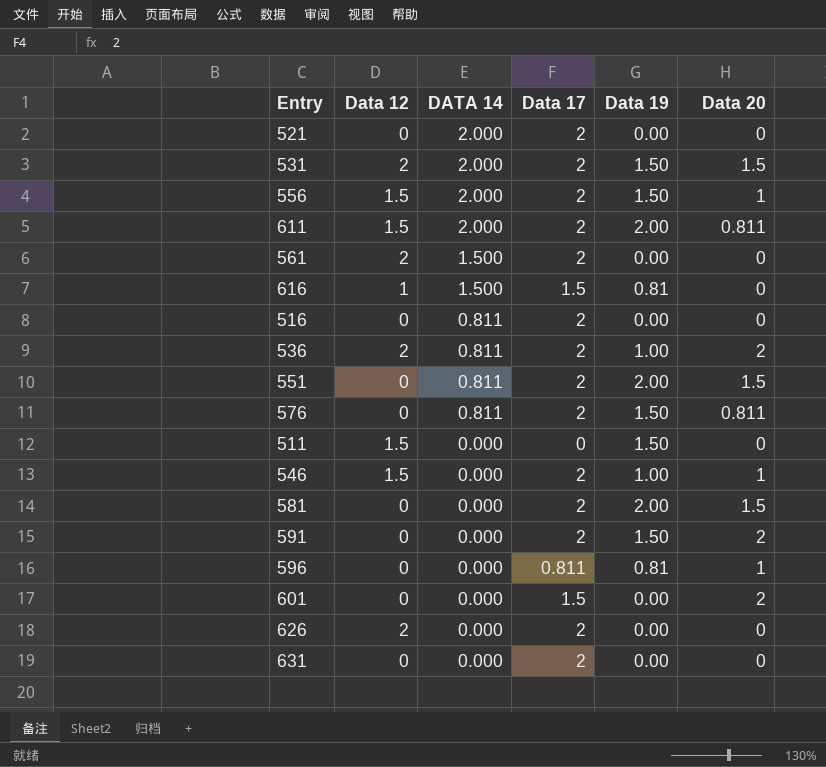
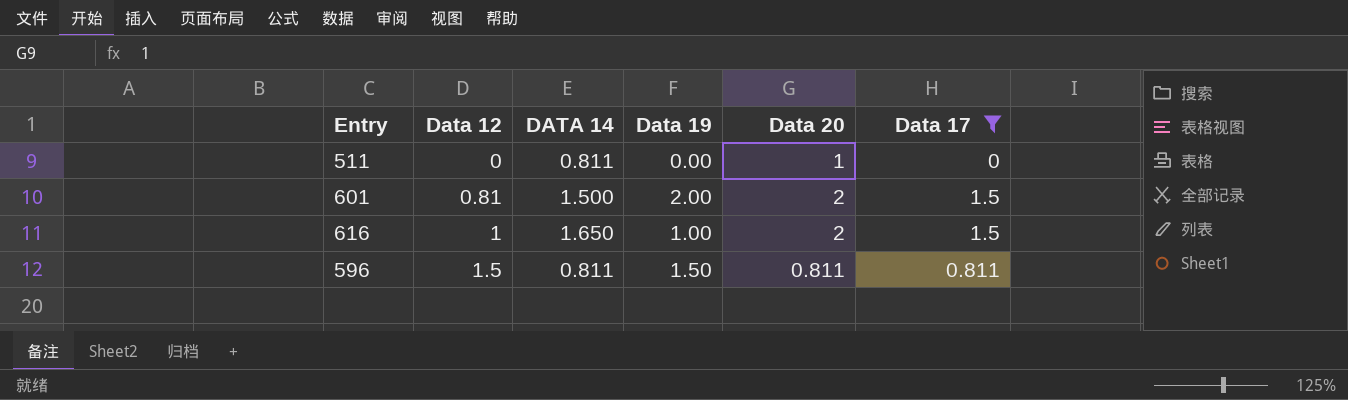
filter: none -> Data 17 != 2
row order: DATA 14 descending -> Data 12 ascending
column Data 17 | position: 4 -> 6
511 | Data 12: 1.5 -> 0
511 | DATA 14: 0.000 -> 0.811
511 | Data 19: 1.50 -> 0.00
511 | Data 20: 0 -> 1
601 | Data 12: 0 -> 0.81
601 | DATA 14: 0.000 -> 1.500
601 | Data 19: 0.00 -> 2.00
616 | DATA 14: 1.500 -> 1.650
616 | Data 19: 0.81 -> 1.00
616 | Data 20: 0 -> 2
596 | Data 12: 0 -> 1.5
596 | DATA 14: 0.000 -> 0.811
596 | Data 19: 0.81 -> 1.50
596 | Data 20: 1 -> 0.811

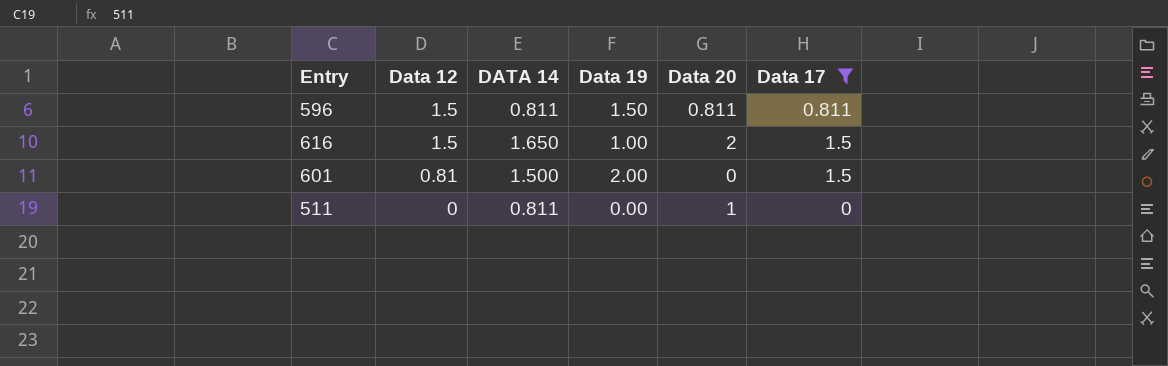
row order: Data 12 ascending -> Data 12 descending
616 | Data 12: 1 -> 1.5
601 | Data 20: 2 -> 0

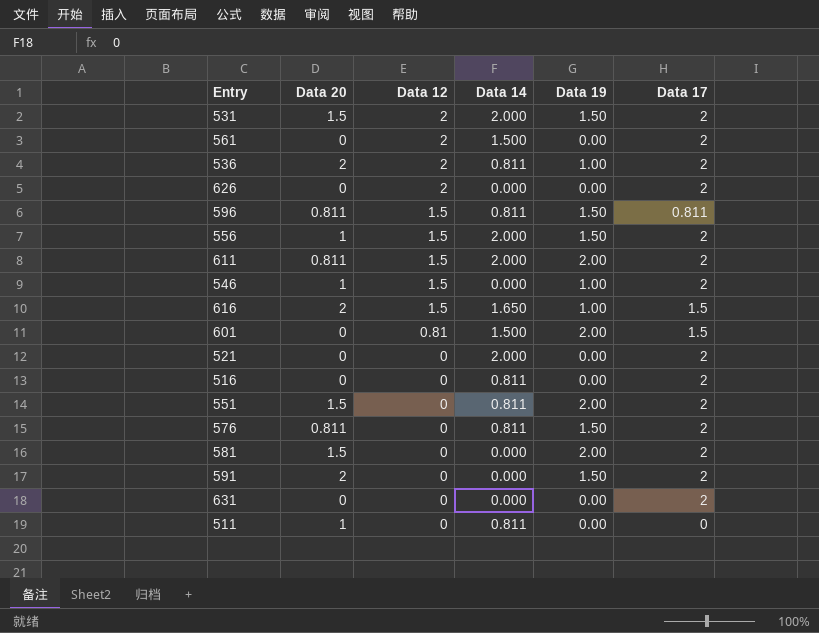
filter: Data 17 != 2 -> none
column Data 20 | position: 5 -> 2
column name: DATA 14 -> Data 14

